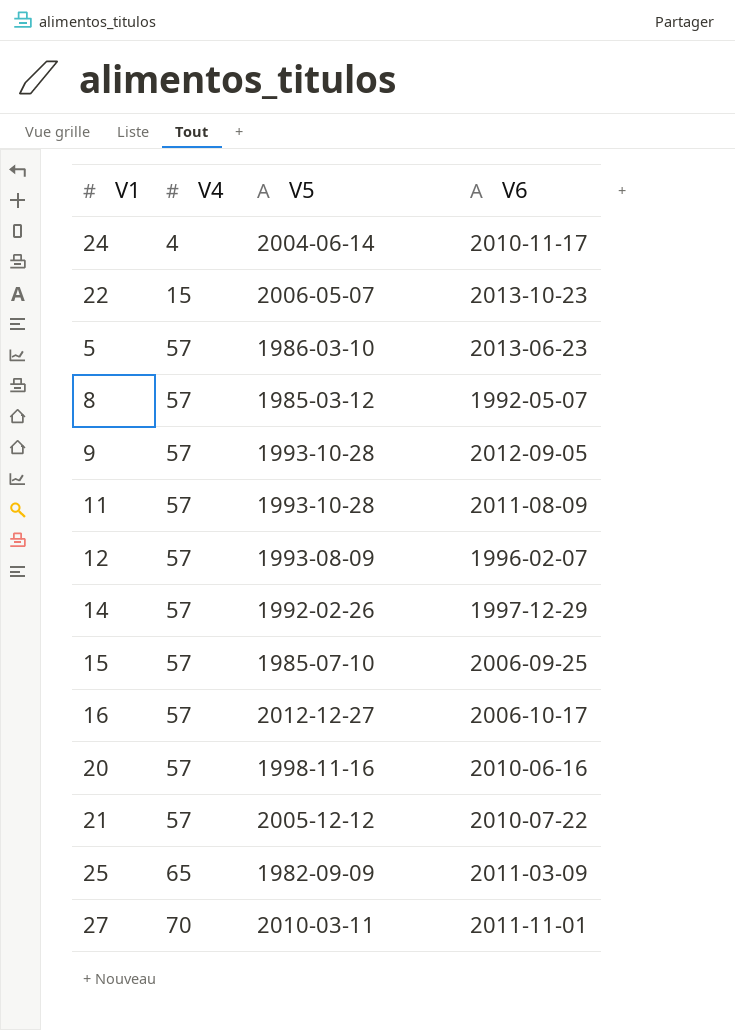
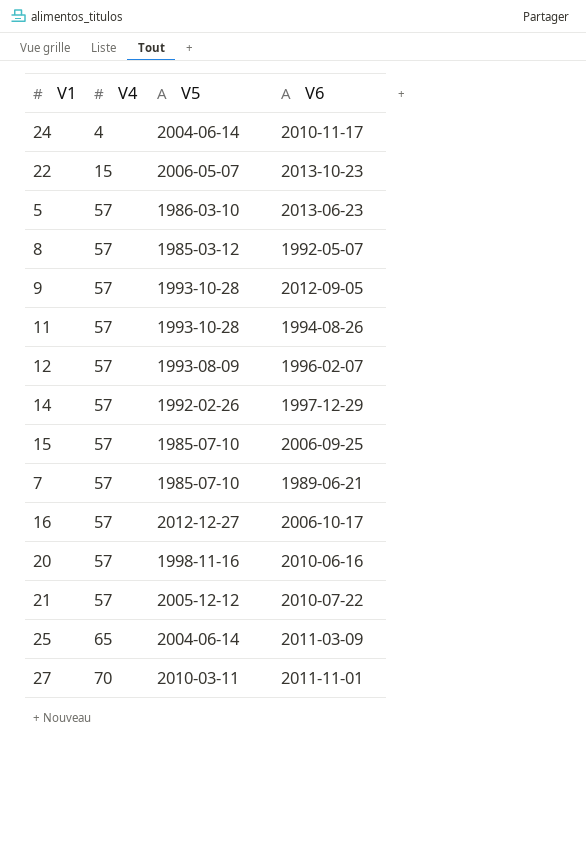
11 | V6: 2011-08-09 -> 1994-08-26
row 7: none -> 57 | 1985-07-10 | 1989-06-21
25 | V5: 1982-09-09 -> 2004-06-14

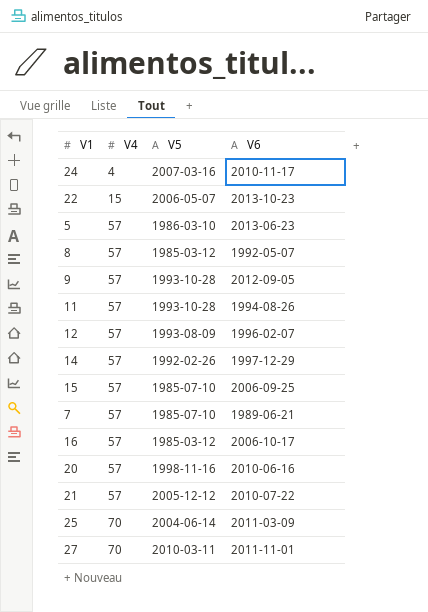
24 | V5: 2004-06-14 -> 2007-03-16
16 | V5: 2012-12-27 -> 1985-03-12
25 | V4: 65 -> 70

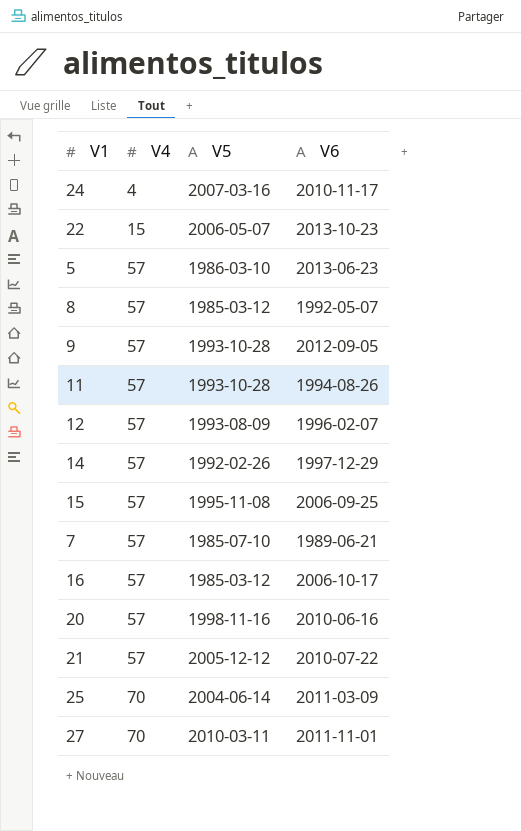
15 | V5: 1985-07-10 -> 1995-11-08

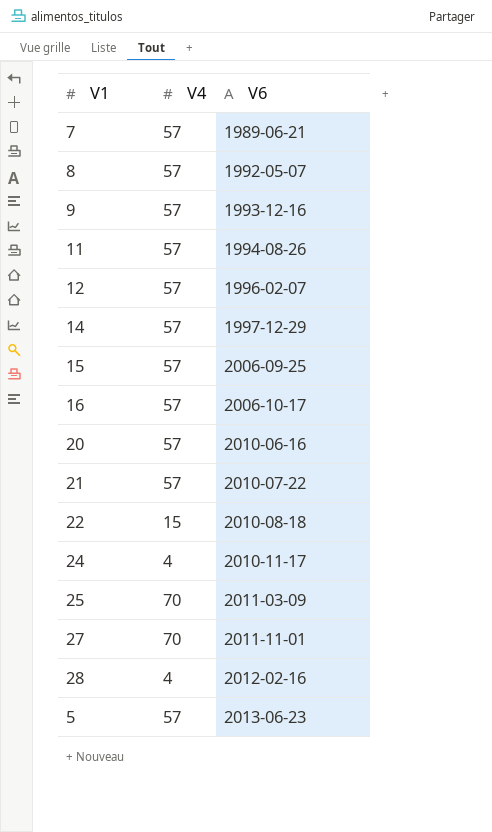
row order: V4 ascending -> V6 ascending
column V5 | position: 3 -> none
9 | V6: 2012-09-05 -> 1993-12-16
22 | V6: 2013-10-23 -> 2010-08-18
row 28: none -> 4 | 2012-02-16

